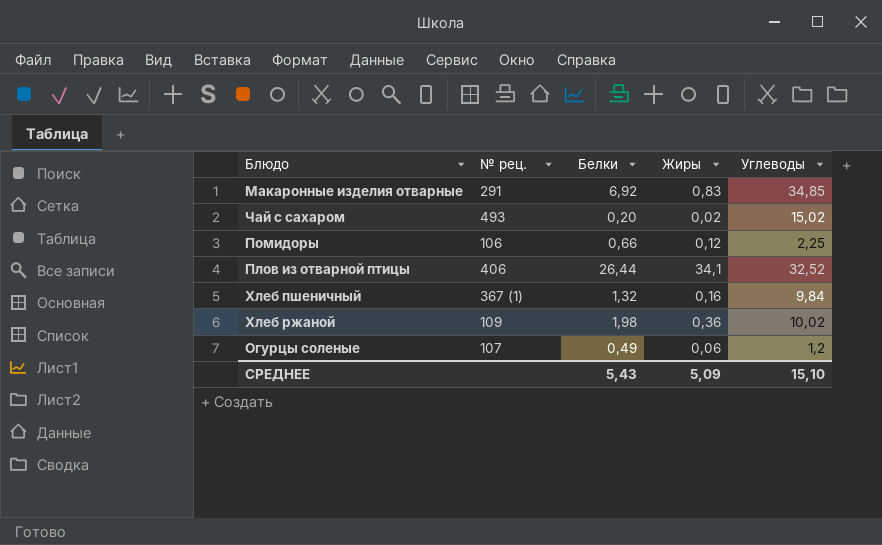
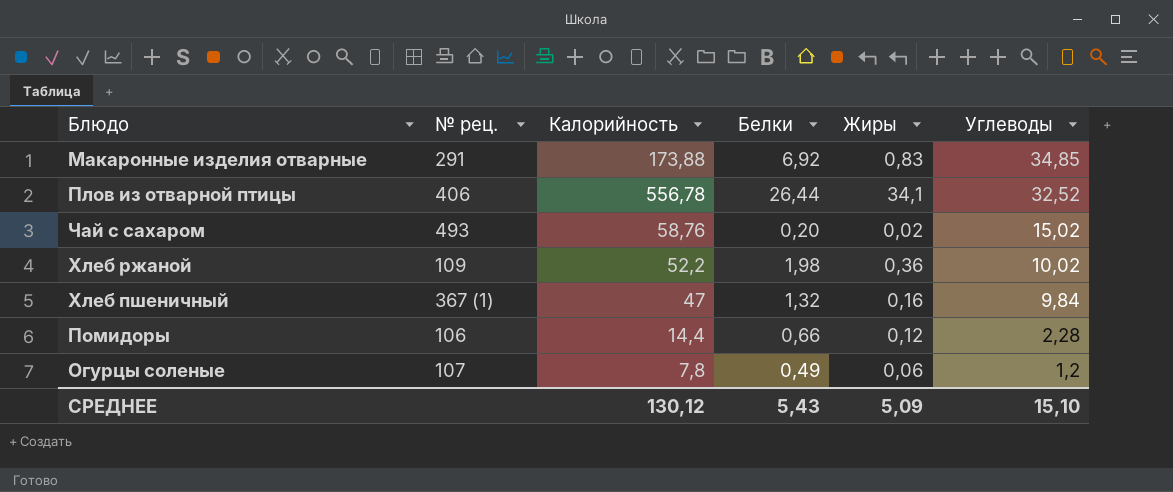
row order: none -> Углеводы descending
column Калорийность | position: none -> 3
Помидоры | Углеводы: 2,25 -> 2,28

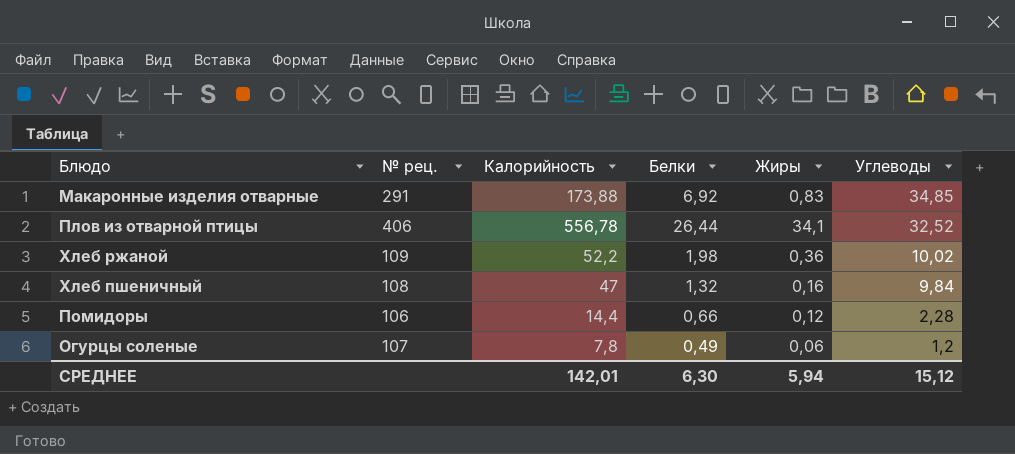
row Чай с сахаром: 493 | 58,76 | 0,20 | 0,02 | 15,02 -> none
Хлеб пшеничный | № рец.: 367 (1) -> 108
СРЕДНЕЕ | Калорийность: 130,12 -> 142,01
СРЕДНЕЕ | Белки: 5,43 -> 6,30
СРЕДНЕЕ | Жиры: 5,09 -> 5,94
СРЕДНЕЕ | Углеводы: 15,10 -> 15,12

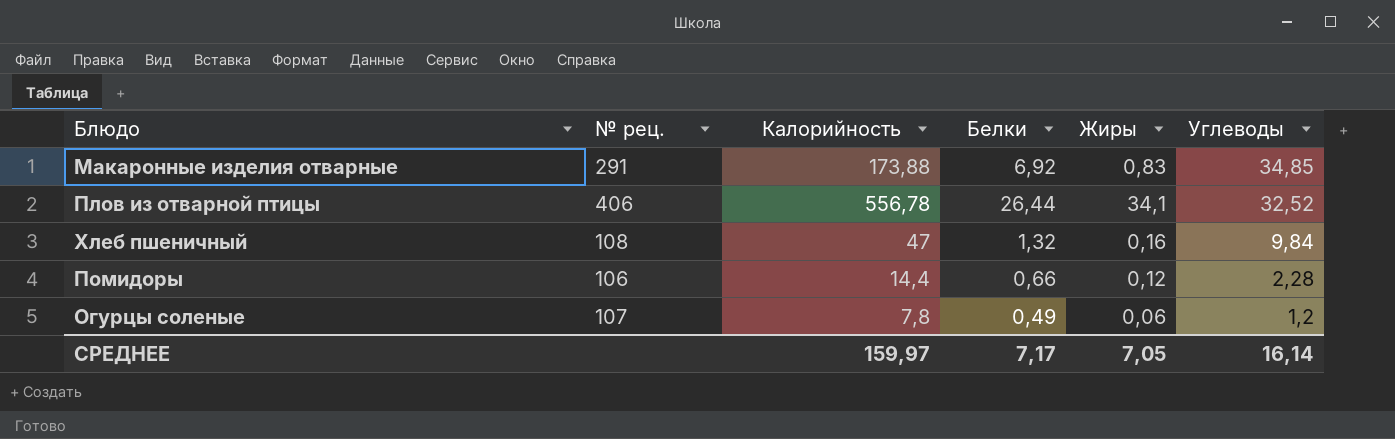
row Хлеб ржаной: 109 | 52,2 | 1,98 | 0,36 | 10,02 -> none
СРЕДНЕЕ | Калорийность: 142,01 -> 159,97
СРЕДНЕЕ | Белки: 6,30 -> 7,17
СРЕДНЕЕ | Жиры: 5,94 -> 7,05
СРЕДНЕЕ | Углеводы: 15,12 -> 16,14

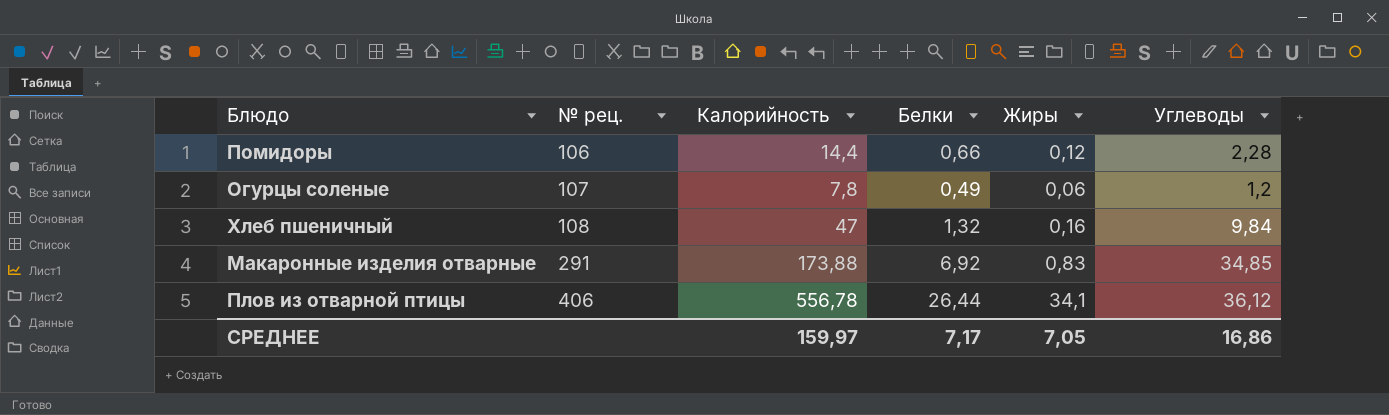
row order: Углеводы descending -> № рец. ascending
Плов из отварной птицы | Углеводы: 32,52 -> 36,12
СРЕДНЕЕ | Углеводы: 16,14 -> 16,86

